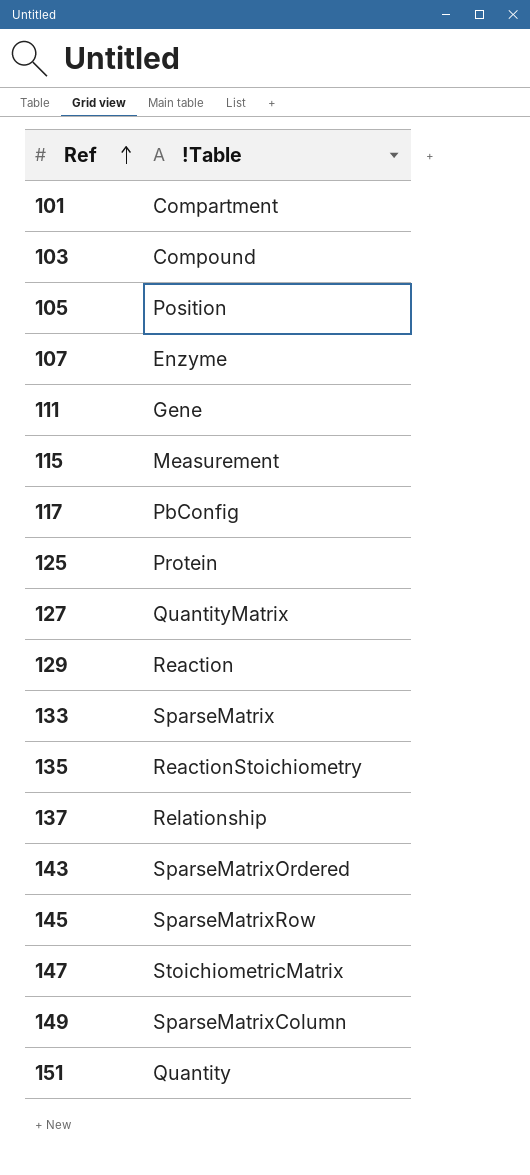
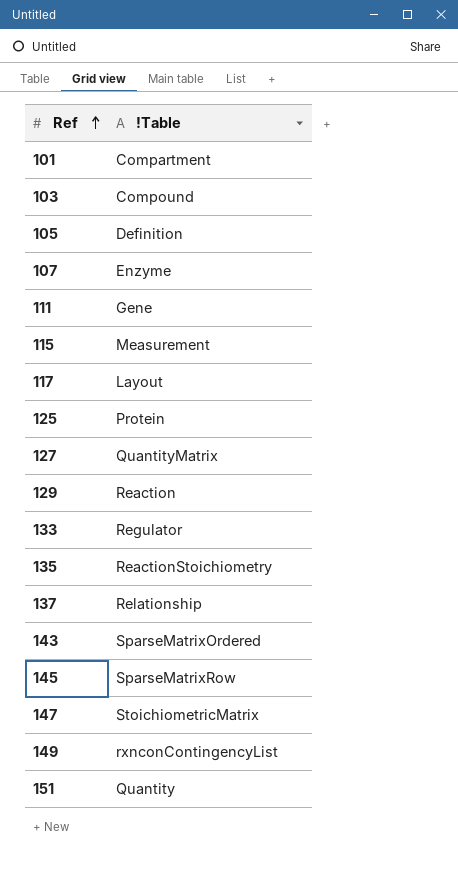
105 | !Table: Position -> Definition
117 | !Table: PbConfig -> Layout
133 | !Table: SparseMatrix -> Regulator
149 | !Table: SparseMatrixColumn -> rxnconContingencyList

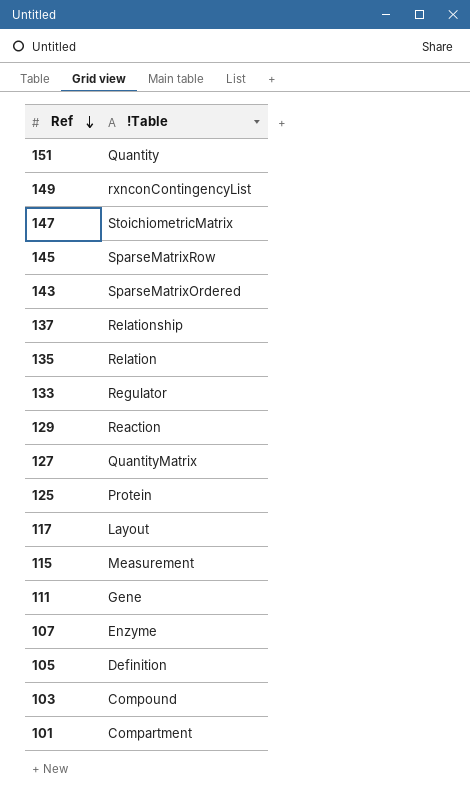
row order: Ref ascending -> Ref descending
135 | !Table: ReactionStoichiometry -> Relation

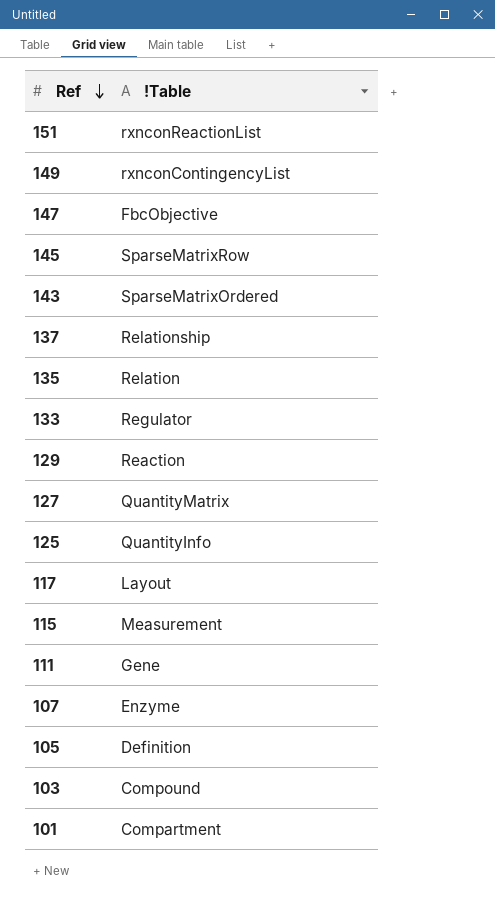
151 | !Table: Quantity -> rxnconReactionList
147 | !Table: StoichiometricMatrix -> FbcObjective
125 | !Table: Protein -> QuantityInfo

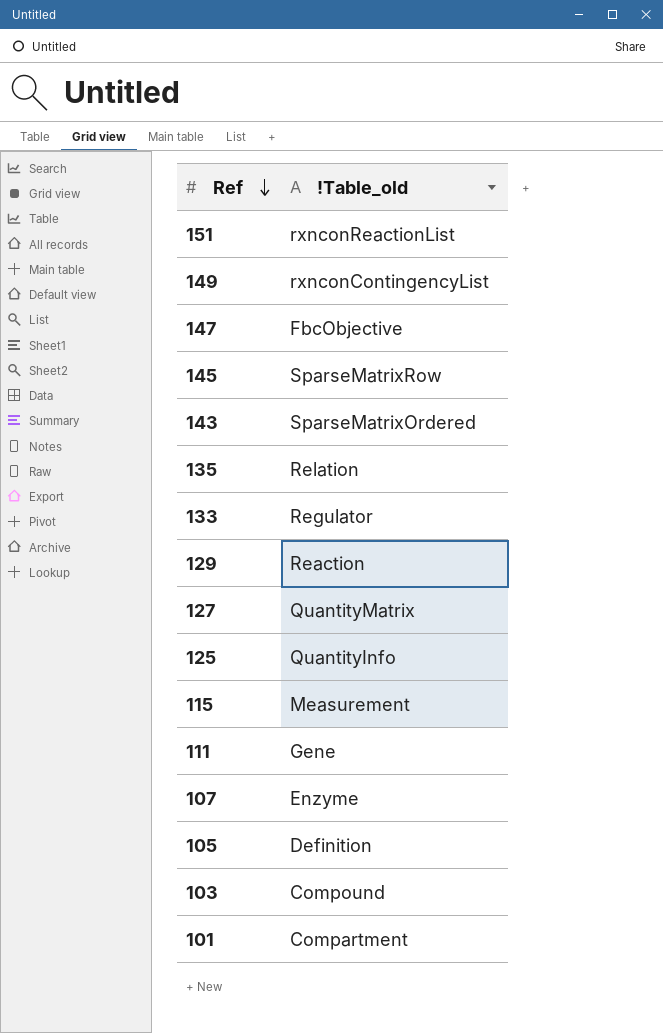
column name: !Table -> !Table_old
row 137: Relationship -> none
row 117: Layout -> none

